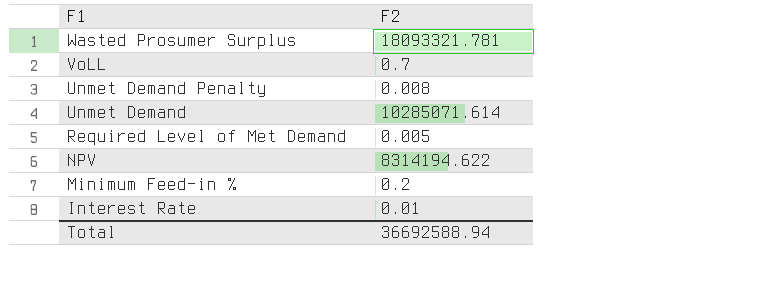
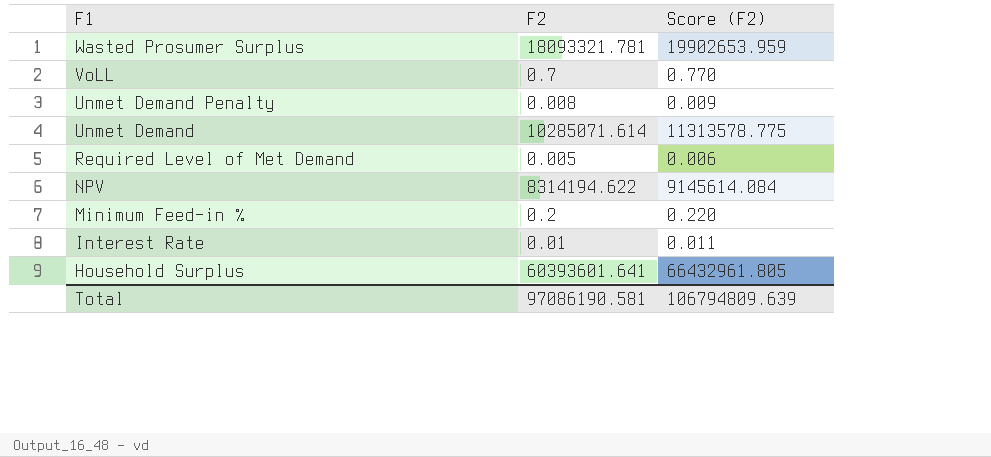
column Score (F2) | formula: none -> [F2] * 1.1
row Household Surplus: none -> 60393601.641 | 66432961.805
Total | F2: 36692588.94 -> 97086190.581

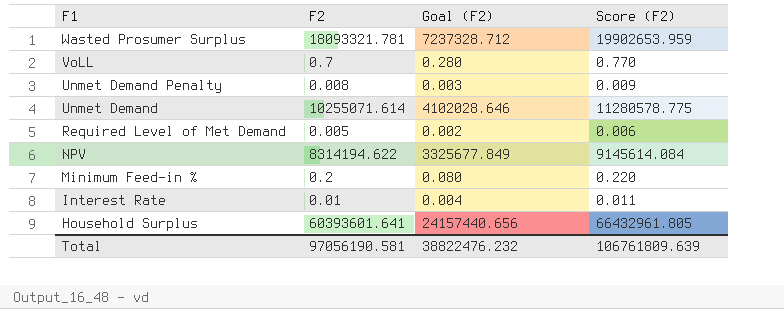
column Goal (F2) | formula: none -> [F2] * 0.4
Unmet Demand | F2: 10285071.614 -> 10255071.614
Unmet Demand | Score (F2): 11313578.775 -> 11280578.775
Total | F2: 97086190.581 -> 97056190.581
Total | Score (F2): 106794809.639 -> 106761809.639

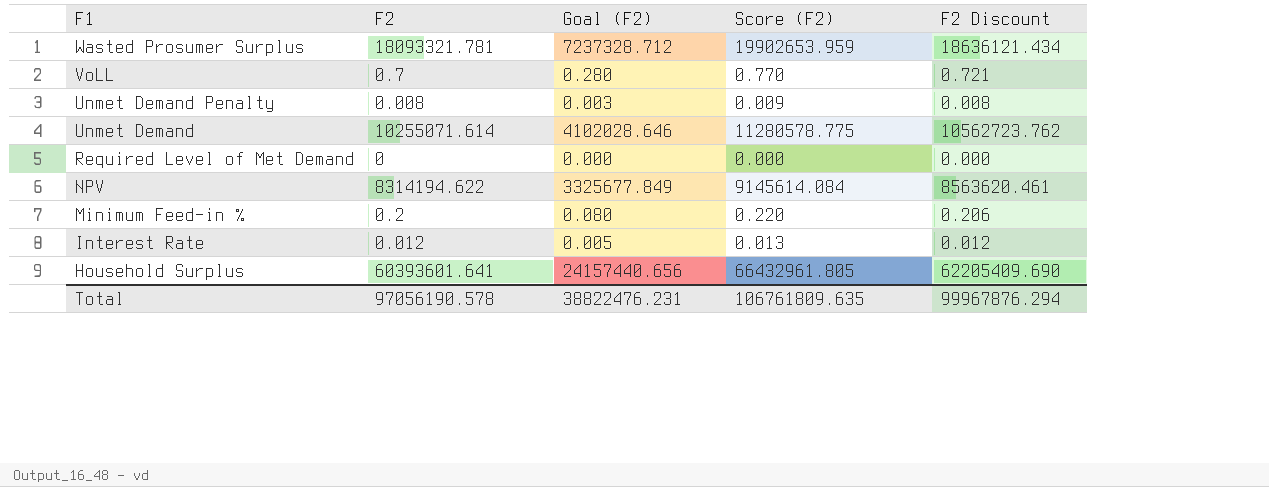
column F2 Discount | formula: none -> [F2] * 1.03
Required Level of Met Demand | F2: 0.005 -> 0
Required Level of Met Demand | Goal (F2): 0.002 -> 0.000
Required Level of Met Demand | Score (F2): 0.006 -> 0.000
Interest Rate | F2: 0.01 -> 0.012
Interest Rate | Goal (F2): 0.004 -> 0.005
Interest Rate | Score (F2): 0.011 -> 0.013
Total | F2: 97056190.581 -> 97056190.578
Total | Goal (F2): 38822476.232 -> 38822476.231
Total | Score (F2): 106761809.639 -> 106761809.635

